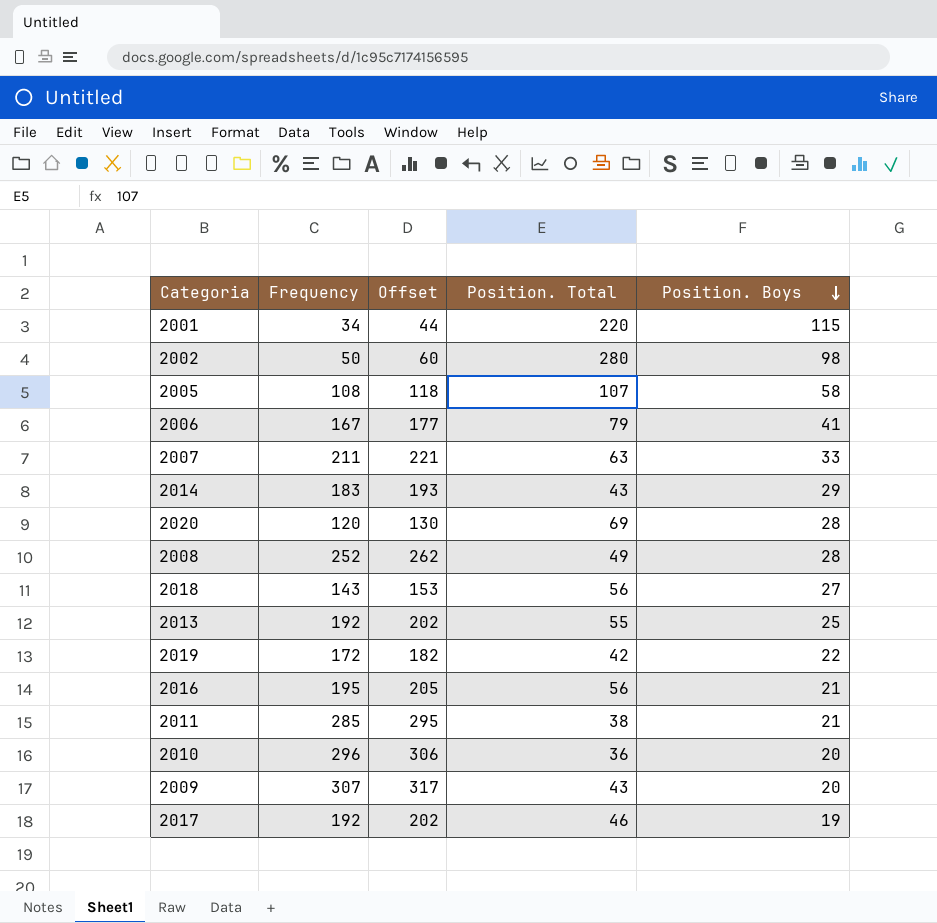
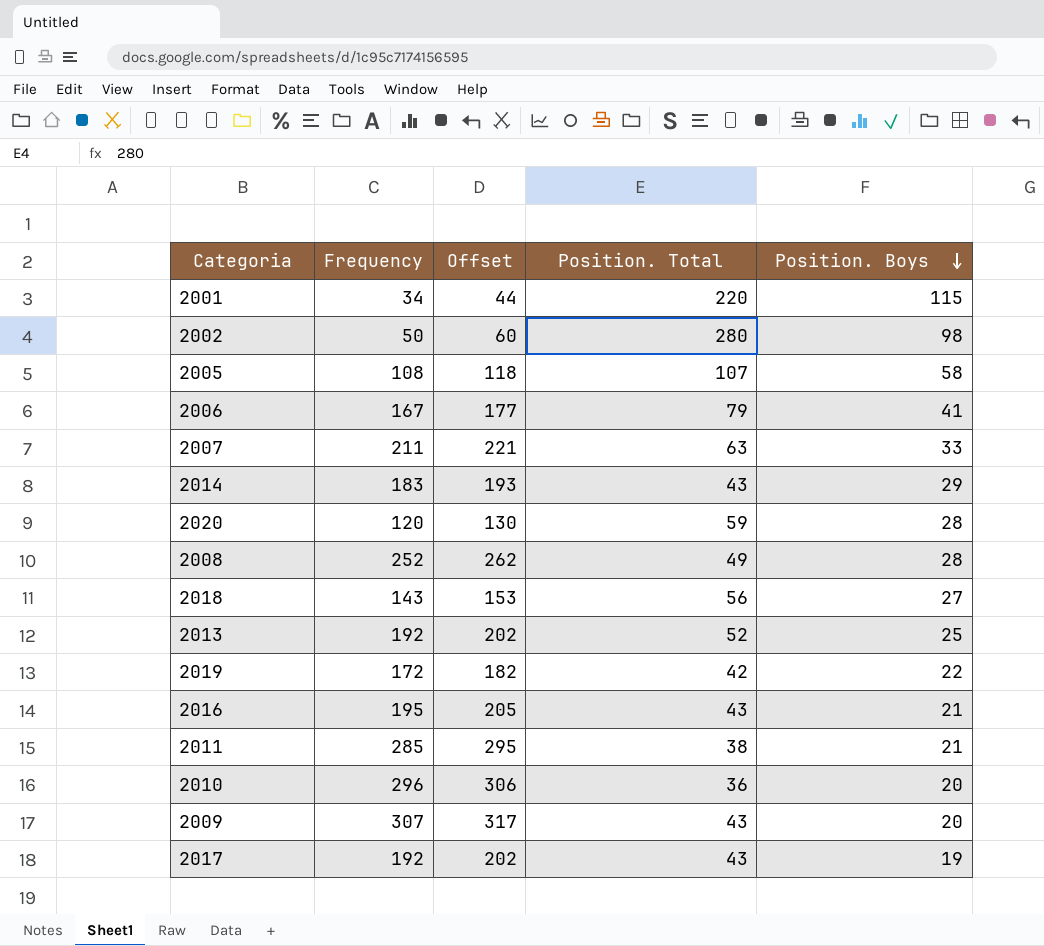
2020 | Position. Total: 69 -> 59
2013 | Position. Total: 55 -> 52
2016 | Position. Total: 56 -> 43
2017 | Position. Total: 46 -> 43

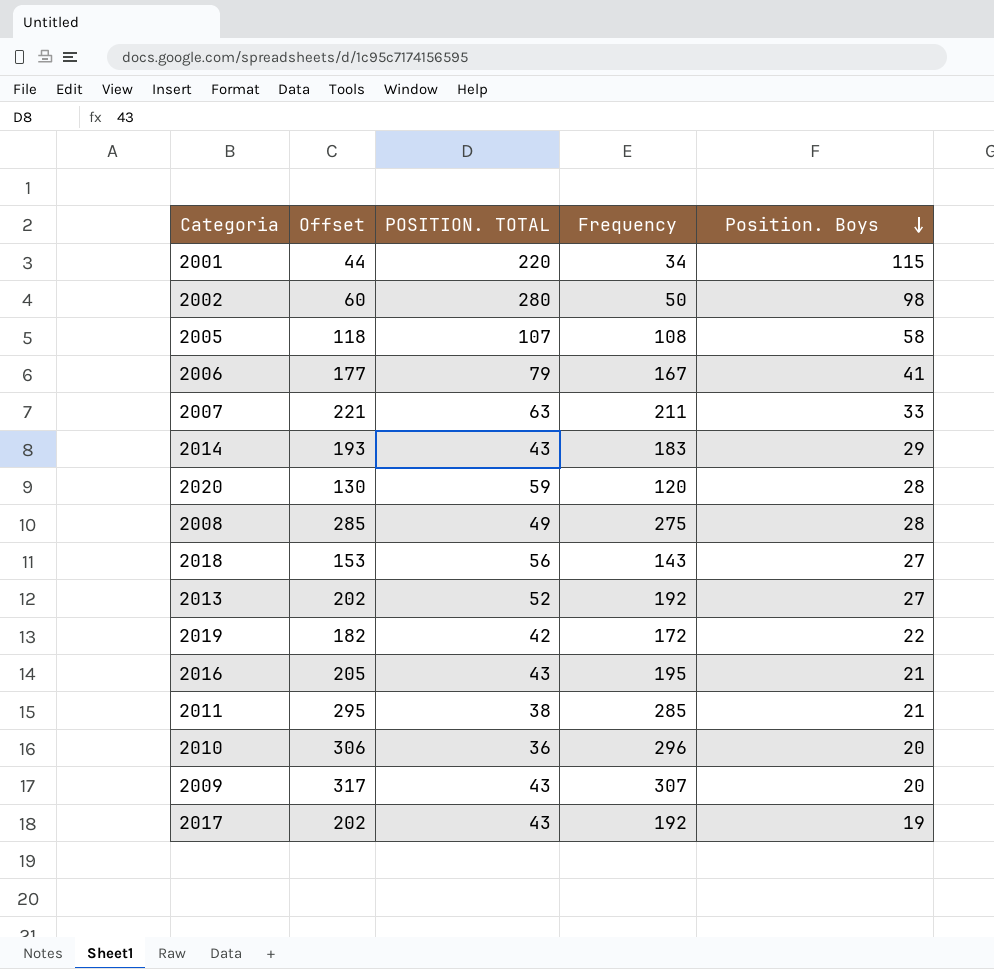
column name: Position. Total -> POSITION. TOTAL
column Frequency | position: 2 -> 4
2008 | Offset: 262 -> 285
2008 | Frequency: 252 -> 275
2013 | Position. Boys: 25 -> 27

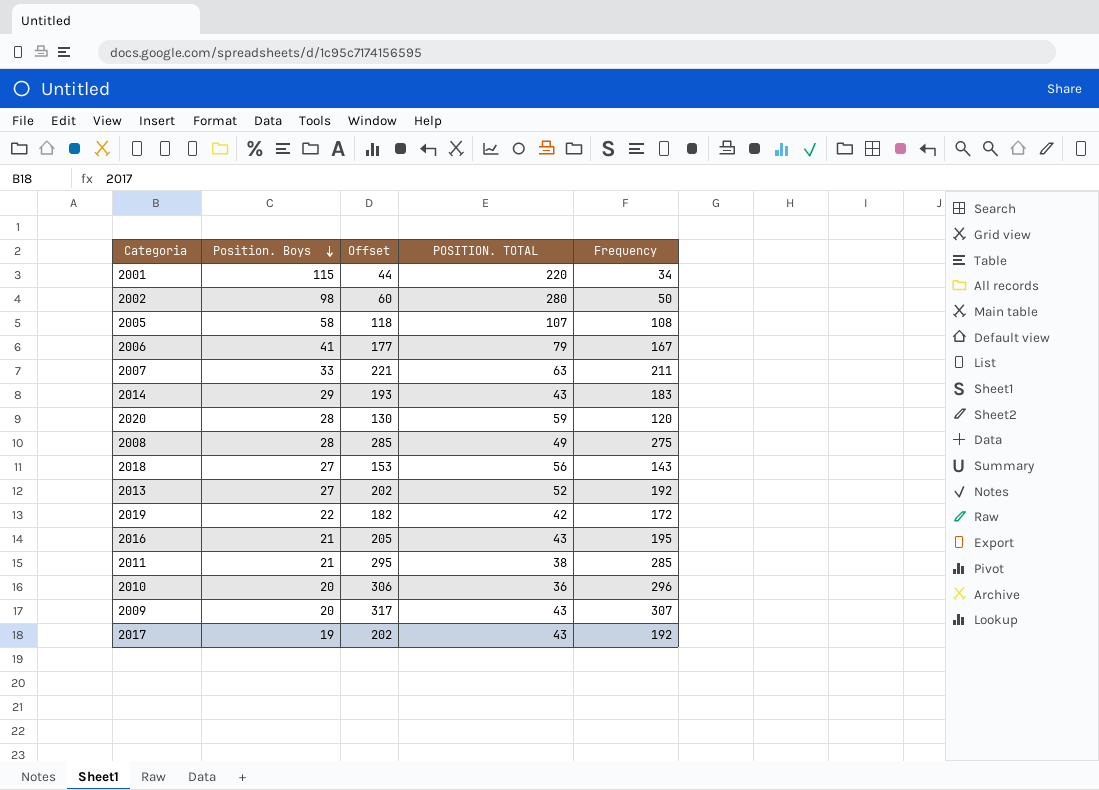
column Position. Boys | position: 5 -> 2

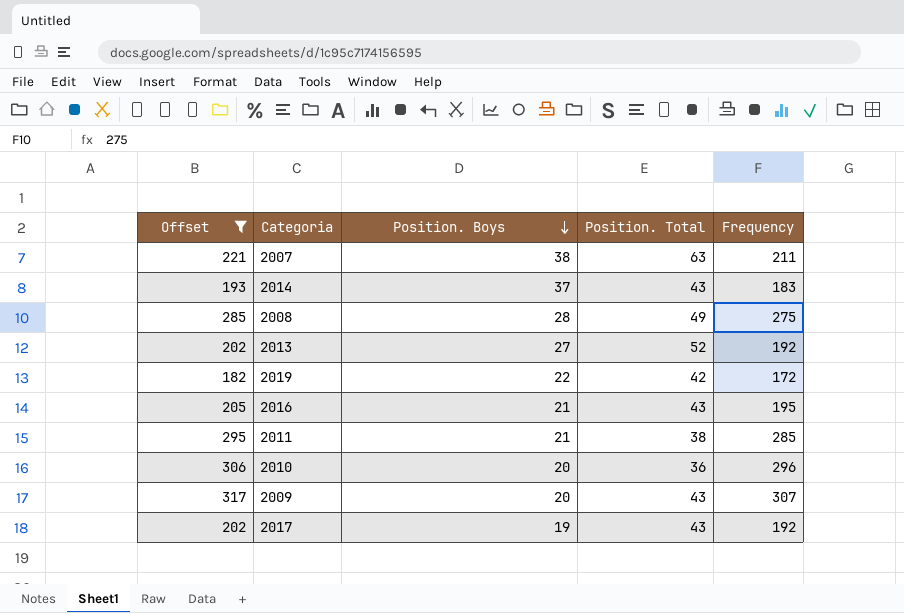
filter: none -> Offset >= 182
column Offset | position: 3 -> 1
column name: POSITION. TOTAL -> Position. Total
2007 | Position. Boys: 33 -> 38
2014 | Position. Boys: 29 -> 37

